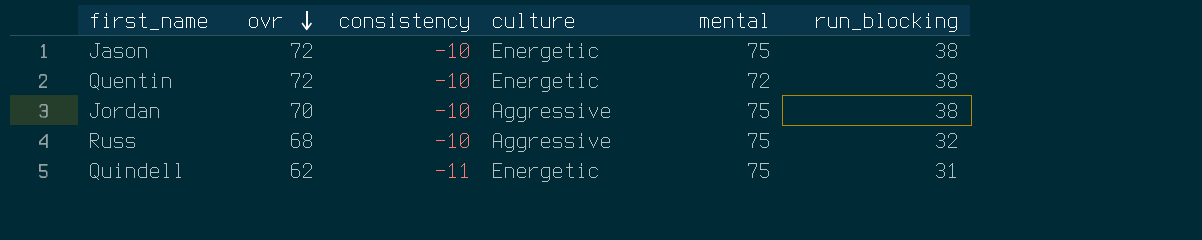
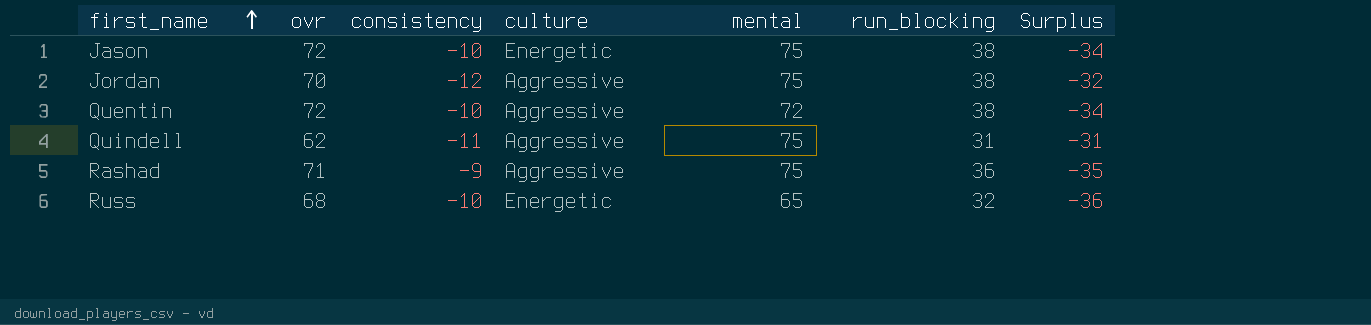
row order: ovr descending -> first_name ascending
column Surplus | formula: none -> [run_blocking] - [ovr]
Jordan | consistency: -10 -> -12
Quentin | culture: Energetic -> Aggressive
Quindell | culture: Energetic -> Aggressive
row Rashad: none -> 71 | -9 | Aggressive | 75 | 36 | -35
Russ | culture: Aggressive -> Energetic
Russ | mental: 75 -> 65

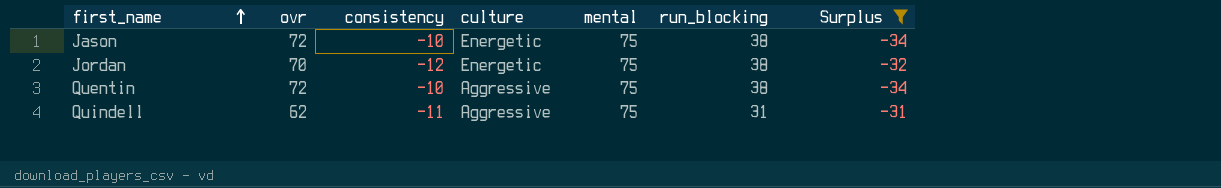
filter: none -> Surplus >= -34
Jordan | culture: Aggressive -> Energetic
Quentin | mental: 72 -> 75

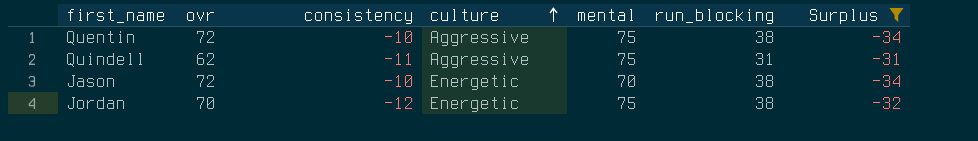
row order: first_name ascending -> culture ascending
Jason | mental: 75 -> 70

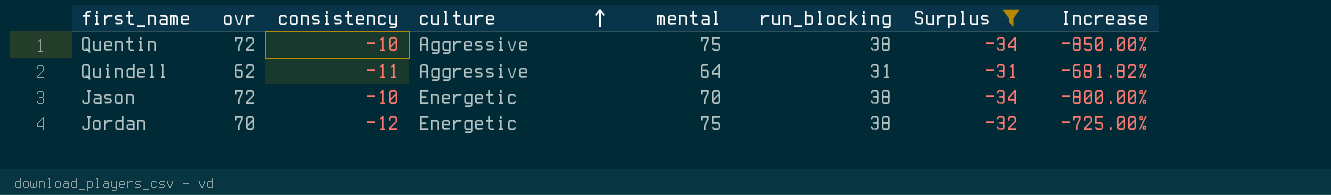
column Increase | formula: none -> ([mental] - [consistency]) / [consistency]
Quindell | mental: 75 -> 64

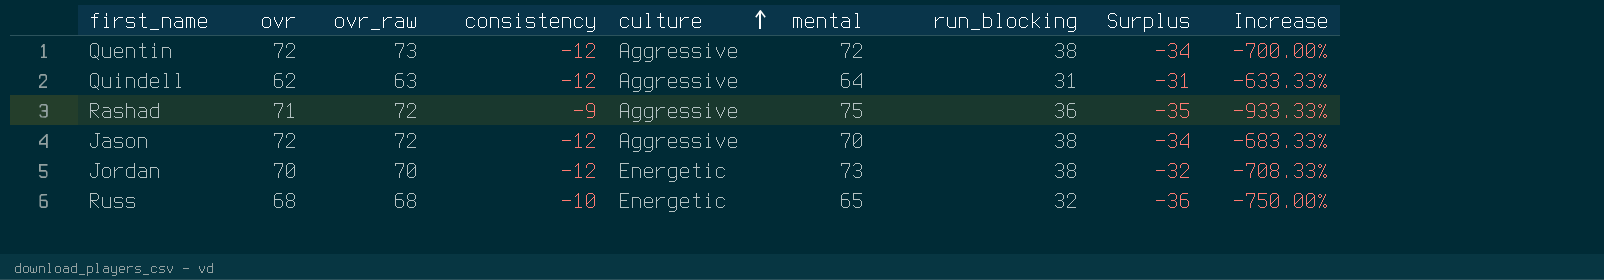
filter: Surplus >= -34 -> none
column ovr_raw | position: none -> 3
Quentin | consistency: -10 -> -12
Quentin | mental: 75 -> 72
Quentin | Increase: -850.00% -> -700.00%
Quindell | consistency: -11 -> -12
Quindell | Increase: -681.82% -> -633.33%
Jason | consistency: -10 -> -12
Jason | culture: Energetic -> Aggressive
Jason | Increase: -800.00% -> -683.33%
Jordan | mental: 75 -> 73
Jordan | Increase: -725.00% -> -708.33%

